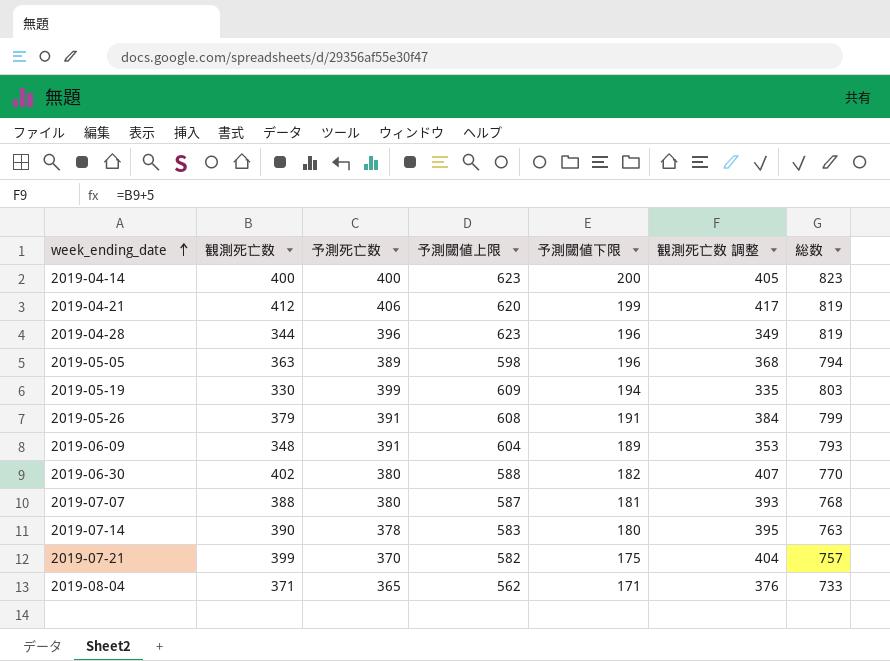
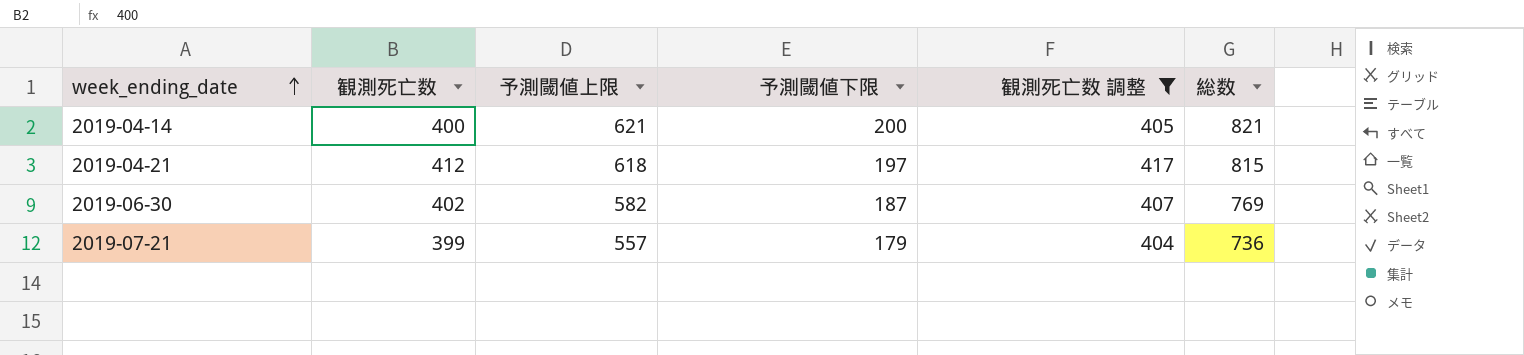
filter: none -> 観測死亡数 調整 >= 404
column 予測死亡数 | position: 3 -> none
2019-04-14 | 予測閾値上限: 623 -> 621
2019-04-14 | 総数: 823 -> 821
2019-04-21 | 予測閾値上限: 620 -> 618
2019-04-21 | 予測閾値下限: 199 -> 197
2019-04-21 | 総数: 819 -> 815
2019-06-30 | 予測閾値上限: 588 -> 582
2019-06-30 | 予測閾値下限: 182 -> 187
2019-06-30 | 総数: 770 -> 769
2019-07-21 | 予測閾値上限: 582 -> 557
2019-07-21 | 予測閾値下限: 175 -> 179
2019-07-21 | 総数: 757 -> 736

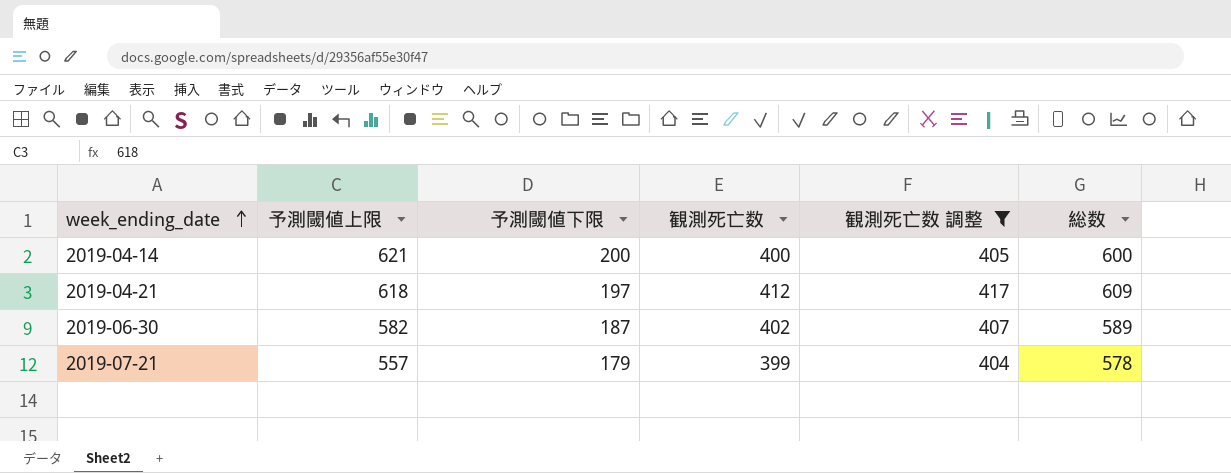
column 観測死亡数 | position: 2 -> 4
column 総数 | formula: [予測閾値上限] + [予測閾値下限] -> [予測閾値下限] + [観測死亡数]

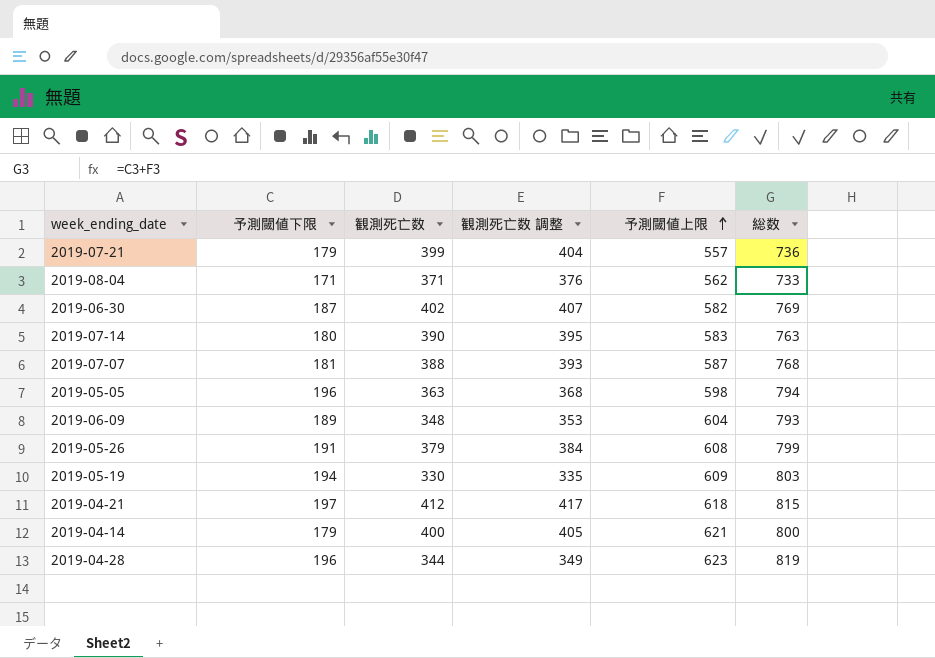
filter: 観測死亡数 調整 >= 404 -> none
row order: week_ending_date ascending -> 予測閾値上限 ascending
column 予測閾値上限 | position: 2 -> 5
column 総数 | formula: [予測閾値下限] + [観測死亡数] -> [予測閾値下限] + [予測閾値上限]
2019-04-14 | 予測閾値下限: 200 -> 179

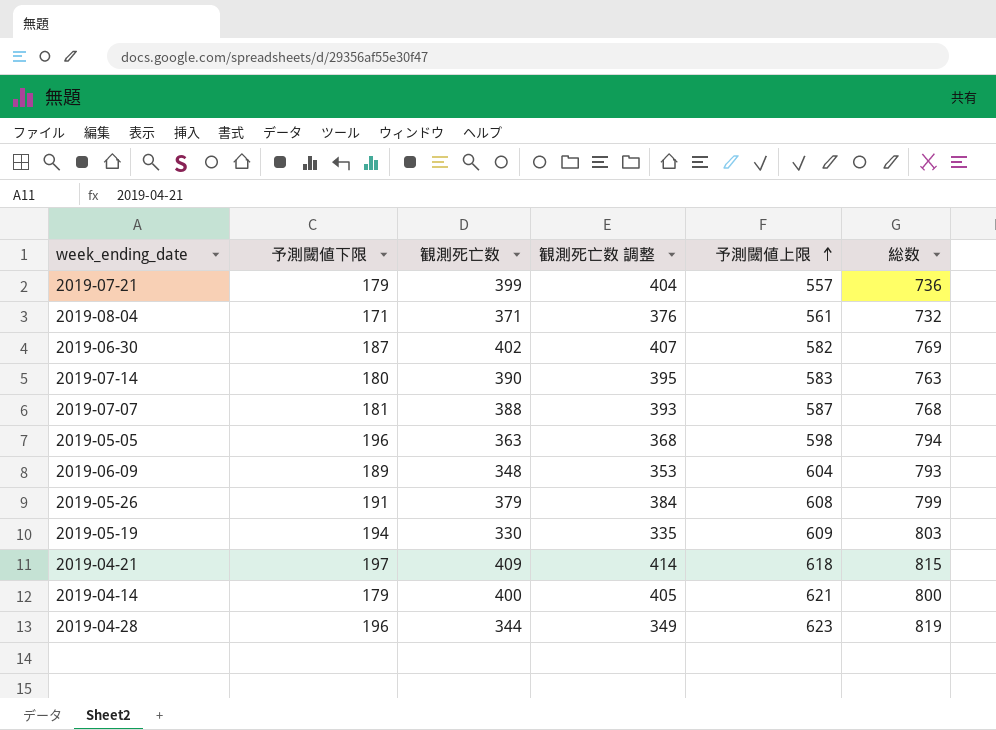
2019-08-04 | 予測閾値上限: 562 -> 561
2019-08-04 | 総数: 733 -> 732
2019-04-21 | 観測死亡数: 412 -> 409
2019-04-21 | 観測死亡数 調整: 417 -> 414

